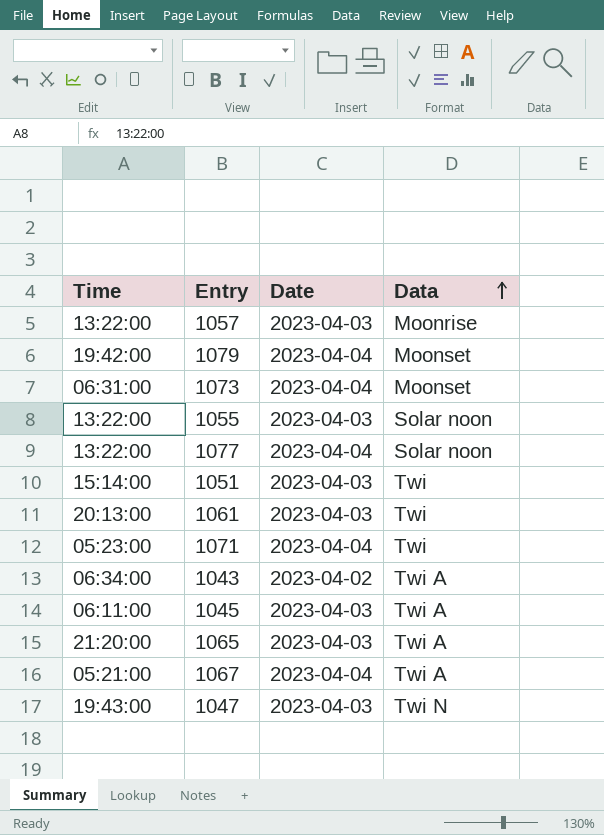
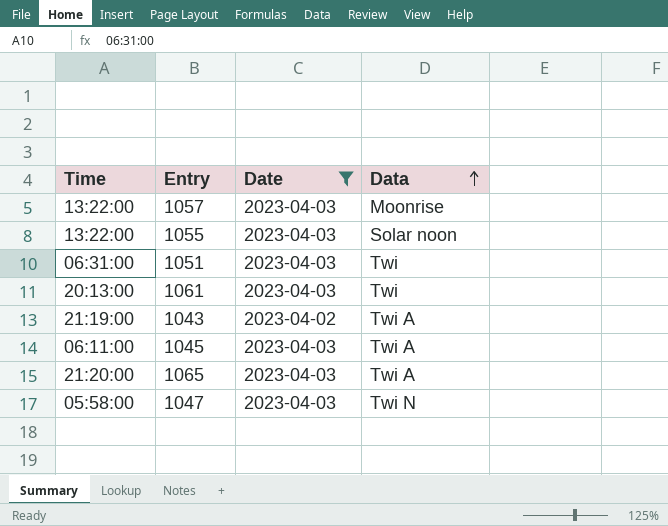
filter: none -> Date != 2023-04-04
1051 | Time: 15:14:00 -> 06:31:00
1043 | Time: 06:34:00 -> 21:19:00
1047 | Time: 19:43:00 -> 05:58:00

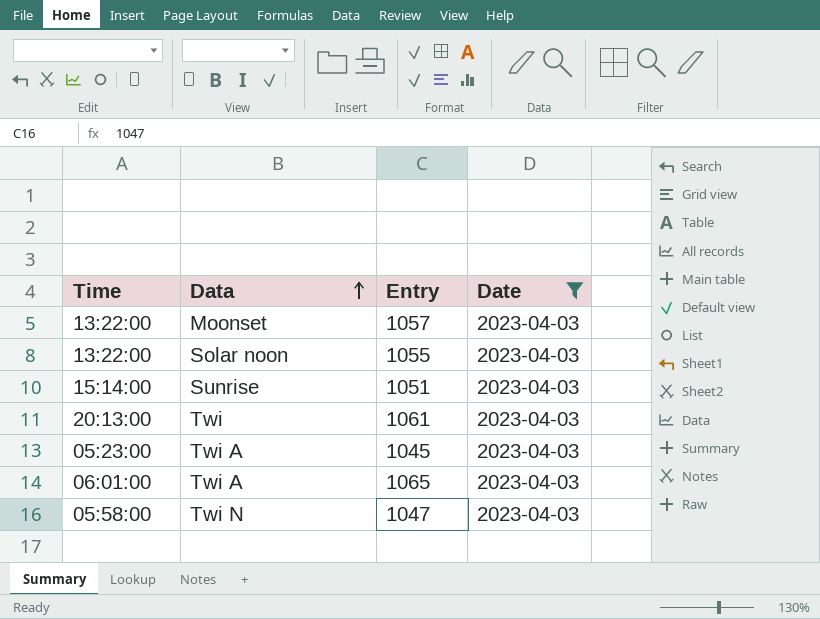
column Data | position: 4 -> 2
row 1043: 21:19:00 | 2023-04-02 | Twi A -> none
1057 | Data: Moonrise -> Moonset
1051 | Time: 06:31:00 -> 15:14:00
1051 | Data: Twi -> Sunrise
1045 | Time: 06:11:00 -> 05:23:00
1065 | Time: 21:20:00 -> 06:01:00

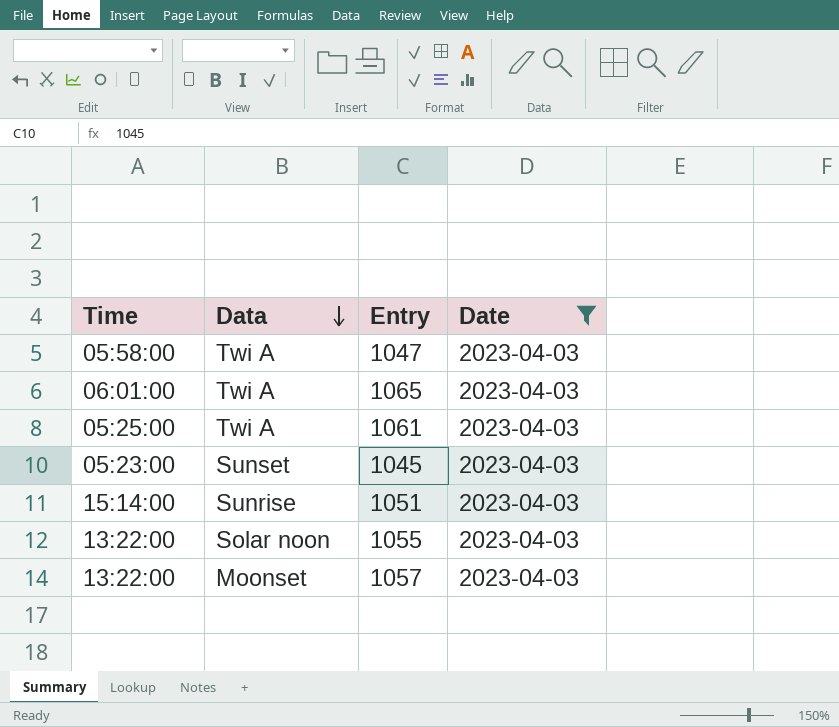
row order: Data ascending -> Data descending
1047 | Data: Twi N -> Twi A
1061 | Time: 20:13:00 -> 05:25:00
1061 | Data: Twi -> Twi A
1045 | Data: Twi A -> Sunset

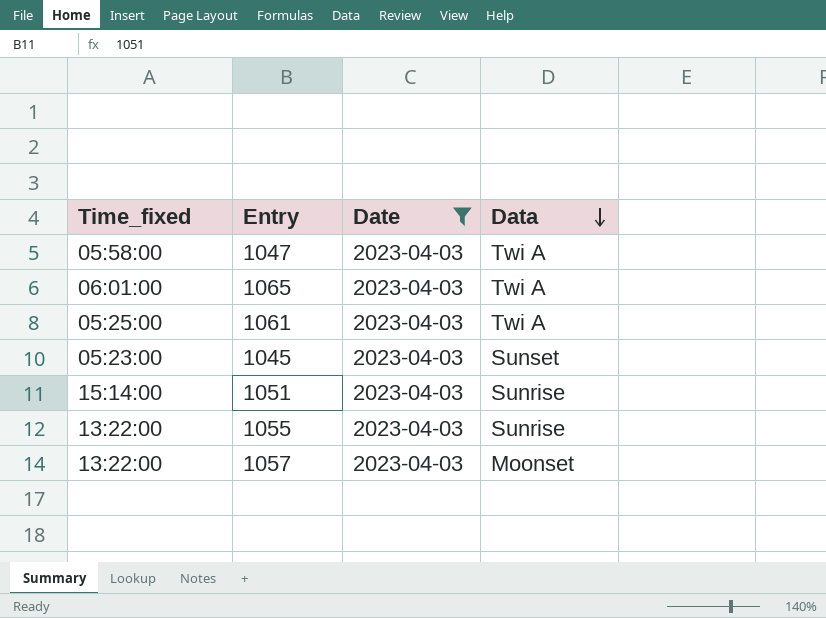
column name: Time -> Time_fixed
column Data | position: 2 -> 4
1055 | Data: Solar noon -> Sunrise

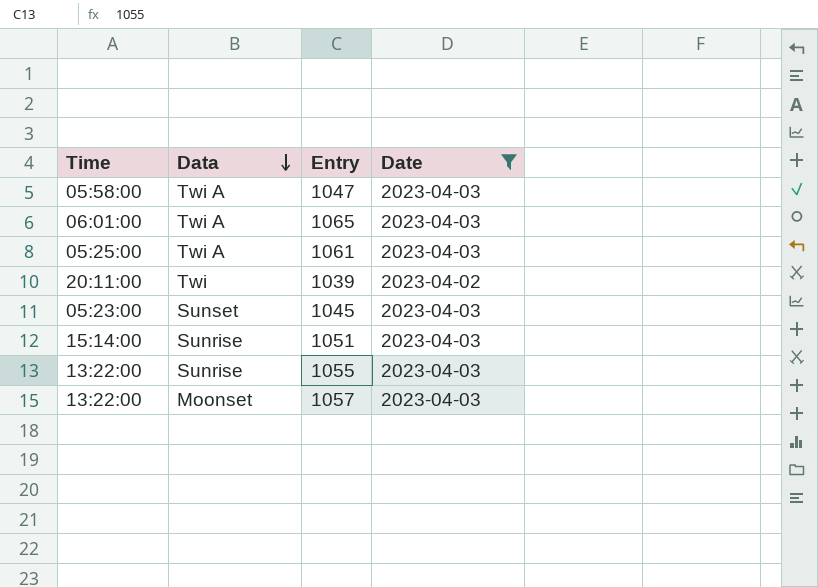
column name: Time_fixed -> Time
column Data | position: 4 -> 2
row 1039: none -> 20:11:00 | Twi | 2023-04-02

